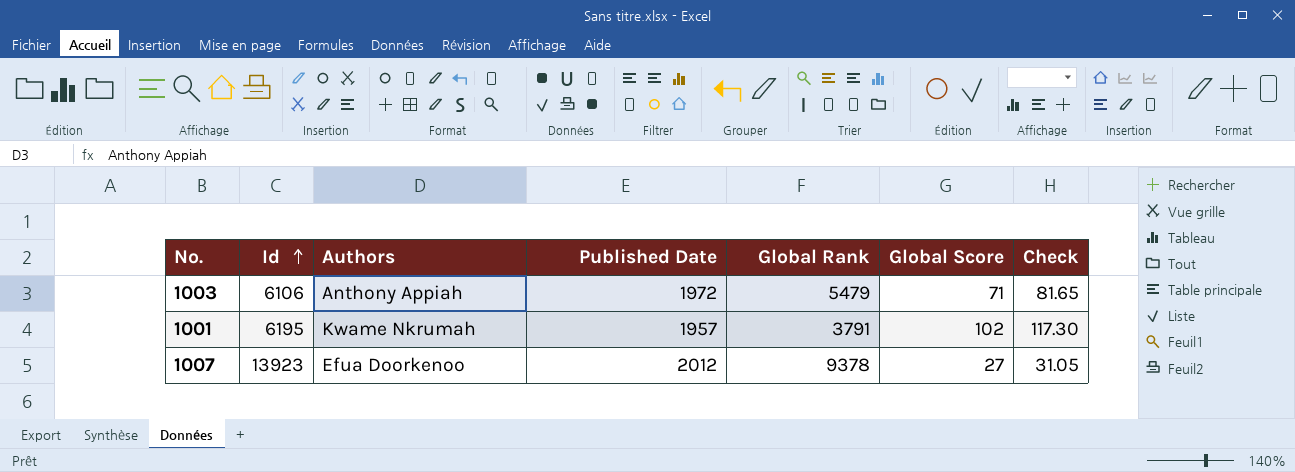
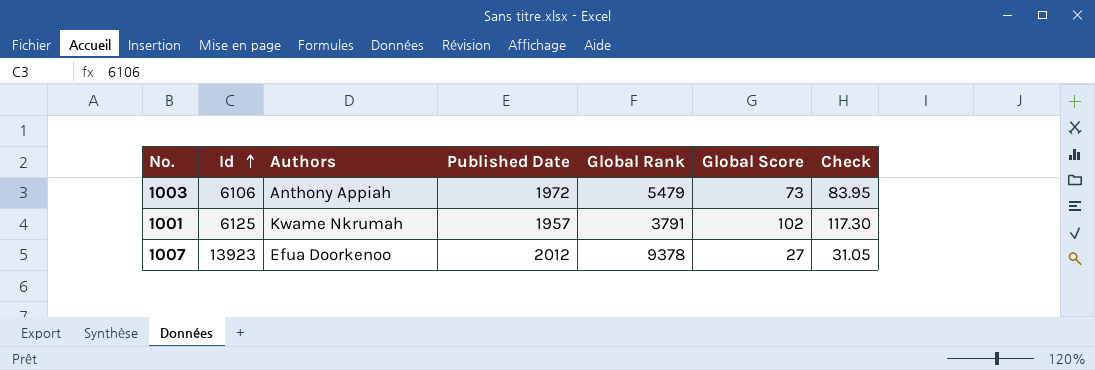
1003 | Global Score: 71 -> 73
1003 | Check: 81.65 -> 83.95
1001 | Id: 6195 -> 6125

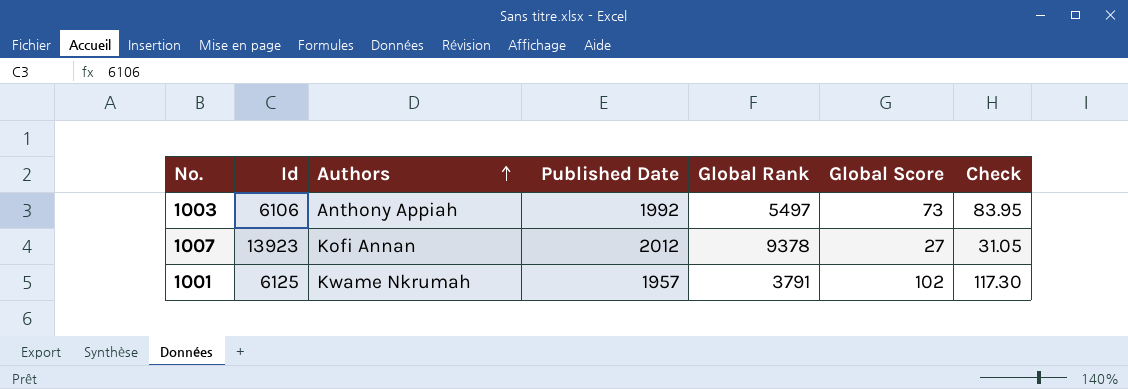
row order: Id ascending -> Authors ascending
1003 | Published Date: 1972 -> 1992
1003 | Global Rank: 5479 -> 5497
1007 | Authors: Efua Doorkenoo -> Kofi Annan

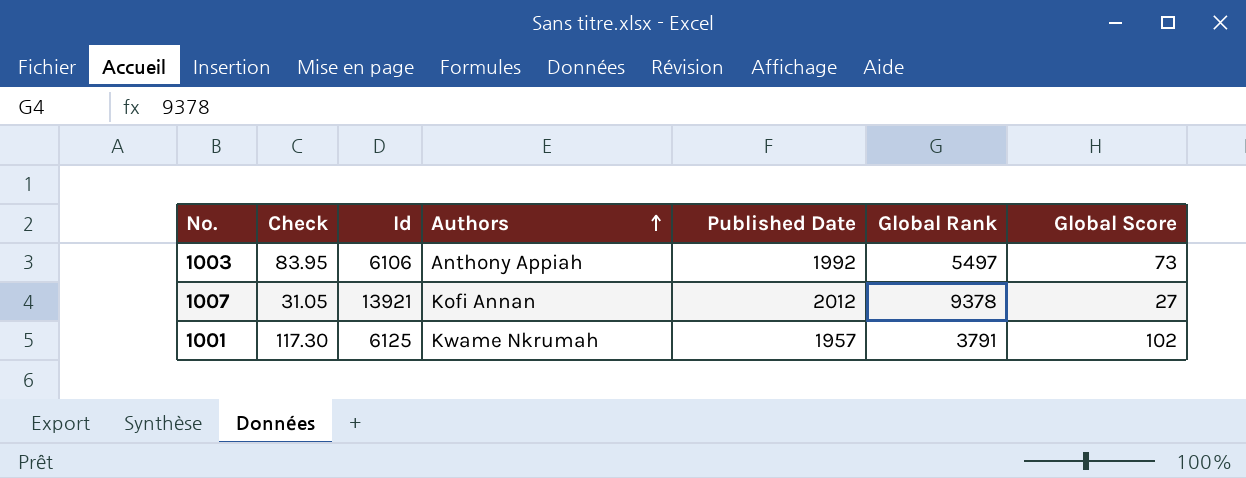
column Check | position: 7 -> 2
1007 | Id: 13923 -> 13921

